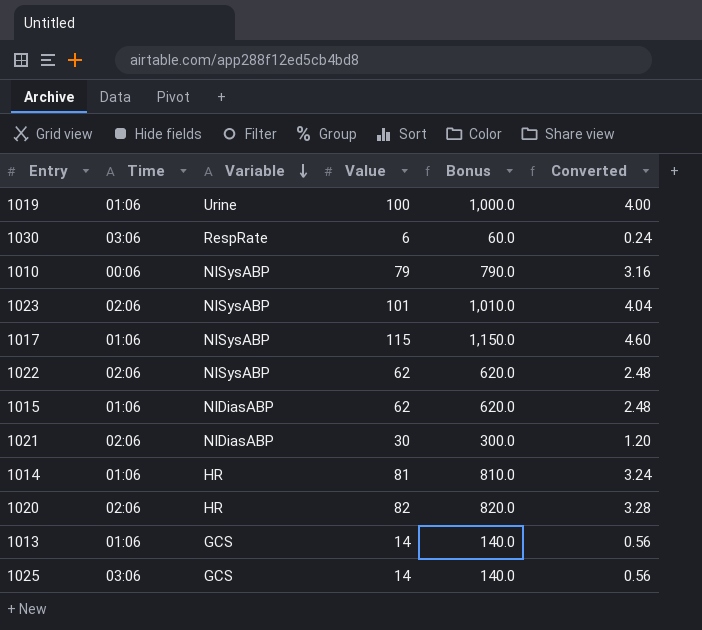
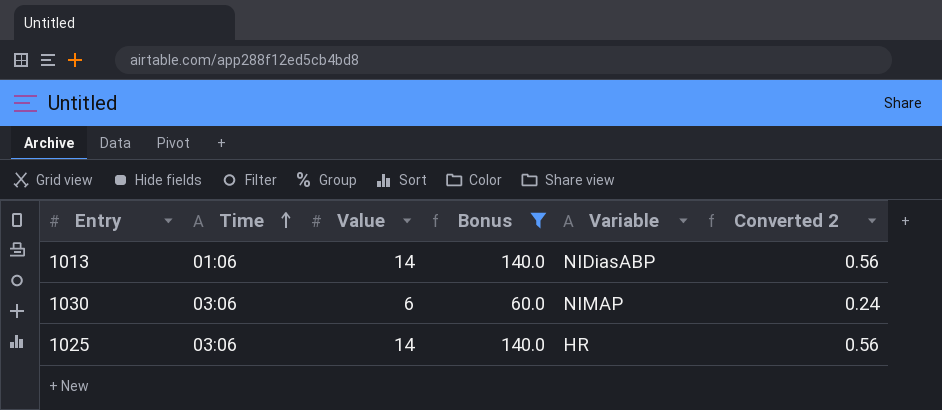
filter: none -> Bonus <= 140.0
row order: Variable descending -> Time ascending
column Variable | position: 3 -> 5
column name: Converted -> Converted 2
1013 | Variable: GCS -> NIDiasABP
1030 | Variable: RespRate -> NIMAP
1025 | Variable: GCS -> HR

